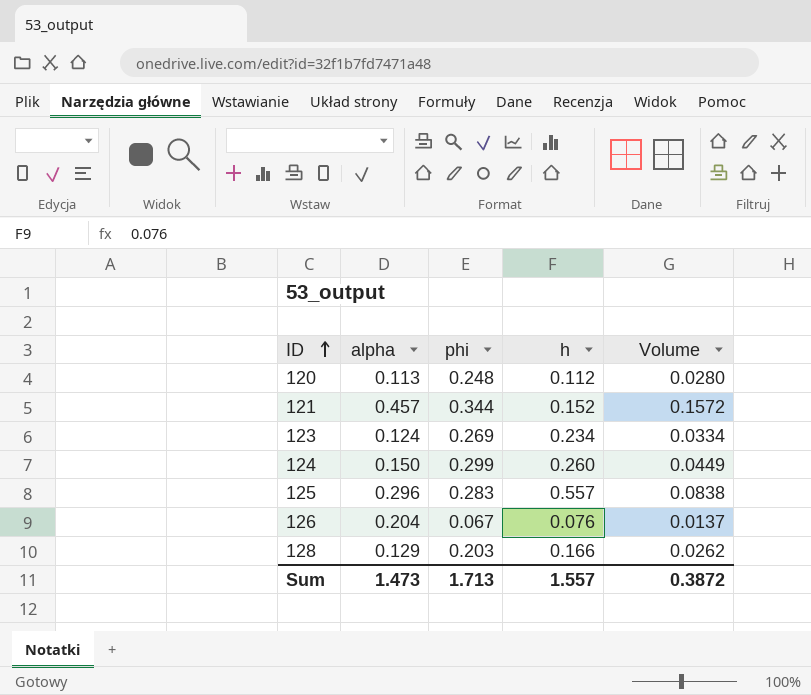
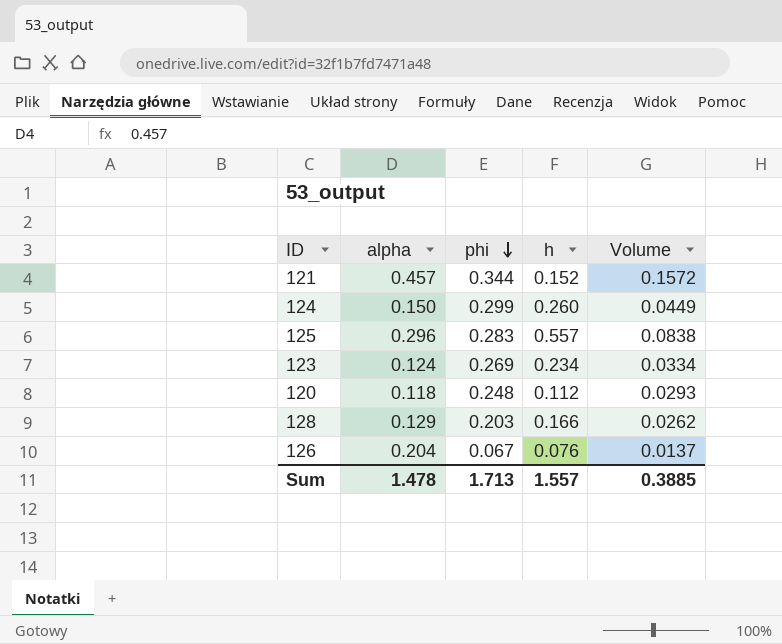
row order: ID ascending -> phi descending
120 | alpha: 0.113 -> 0.118
120 | Volume: 0.0280 -> 0.0293
Sum | alpha: 1.473 -> 1.478
Sum | Volume: 0.3872 -> 0.3885

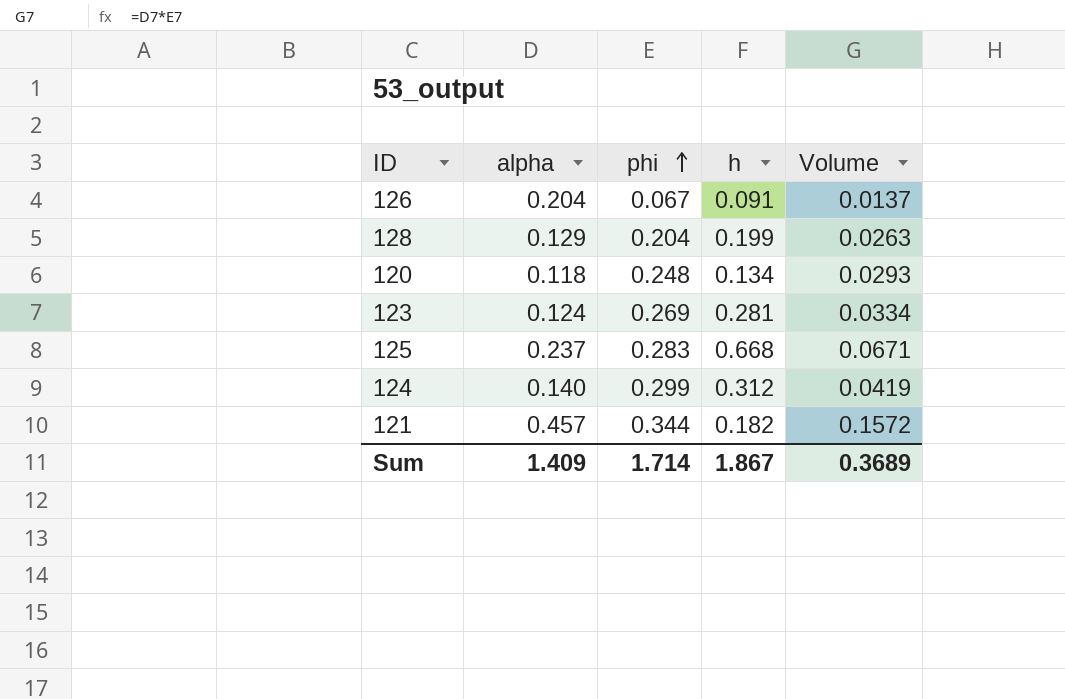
row order: phi descending -> phi ascending
126 | h: 0.076 -> 0.091
128 | phi: 0.203 -> 0.204
128 | h: 0.166 -> 0.199
128 | Volume: 0.0262 -> 0.0263
120 | h: 0.112 -> 0.134
123 | h: 0.234 -> 0.281
125 | alpha: 0.296 -> 0.237
125 | h: 0.557 -> 0.668
125 | Volume: 0.0838 -> 0.0671
124 | alpha: 0.150 -> 0.140
124 | h: 0.260 -> 0.312
124 | Volume: 0.0449 -> 0.0419
121 | h: 0.152 -> 0.182
Sum | alpha: 1.478 -> 1.409
Sum | phi: 1.713 -> 1.714
Sum | h: 1.557 -> 1.867
Sum | Volume: 0.3885 -> 0.3689

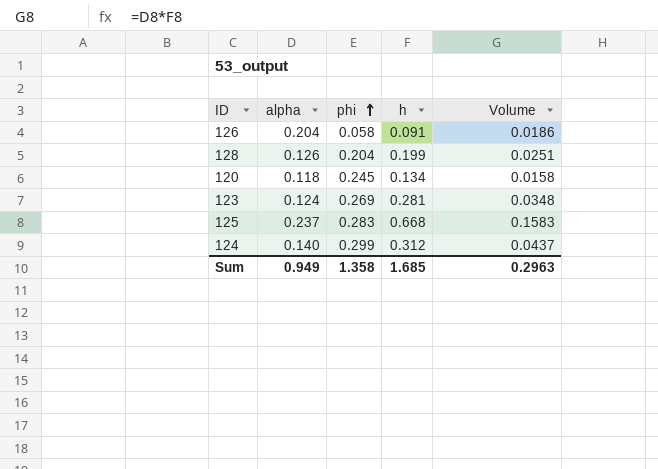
column Volume | formula: [alpha] * [phi] -> [alpha] * [h]
row 121: 0.457 | 0.344 | 0.182 | 0.1572 -> none
126 | phi: 0.067 -> 0.058
128 | alpha: 0.129 -> 0.126
120 | phi: 0.248 -> 0.245
Sum | alpha: 1.409 -> 0.949
Sum | phi: 1.714 -> 1.358
Sum | h: 1.867 -> 1.685
Sum | Volume: 0.3689 -> 0.2963

